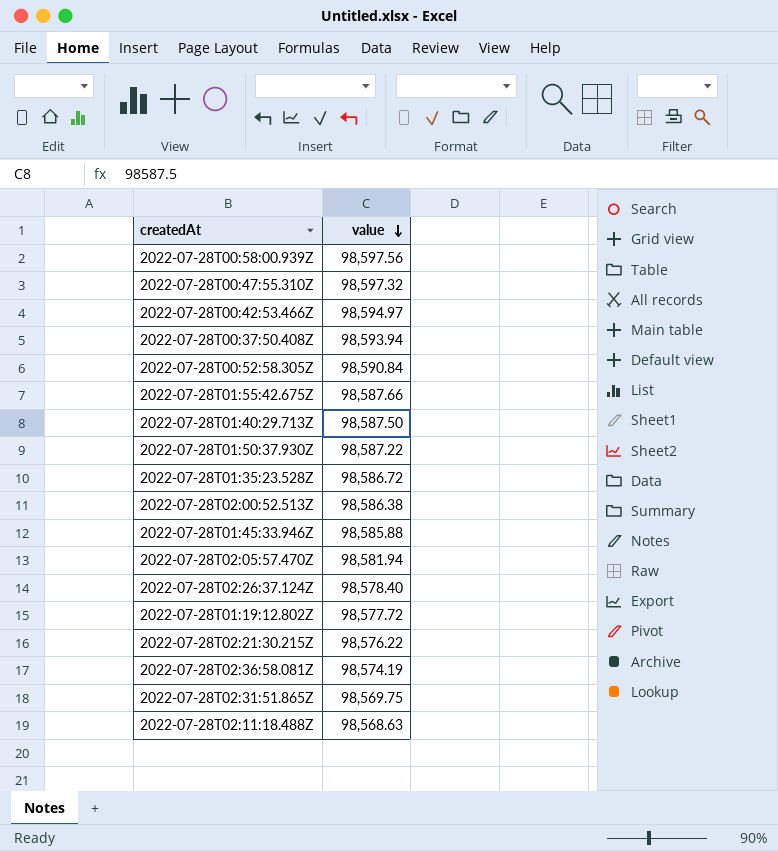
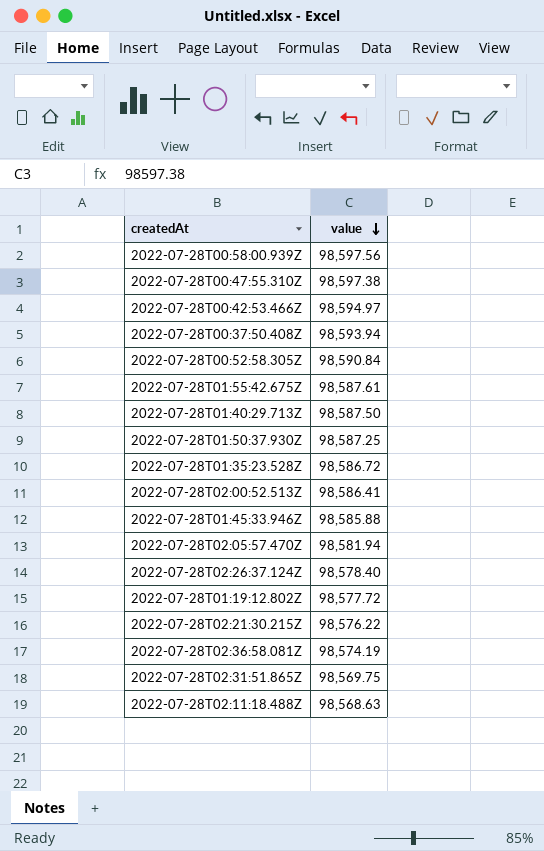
2022-07-28T00:47:55.310Z | value: 98,597.32 -> 98,597.38
2022-07-28T01:55:42.675Z | value: 98,587.66 -> 98,587.61
2022-07-28T01:50:37.930Z | value: 98,587.22 -> 98,587.25
2022-07-28T02:00:52.513Z | value: 98,586.38 -> 98,586.41

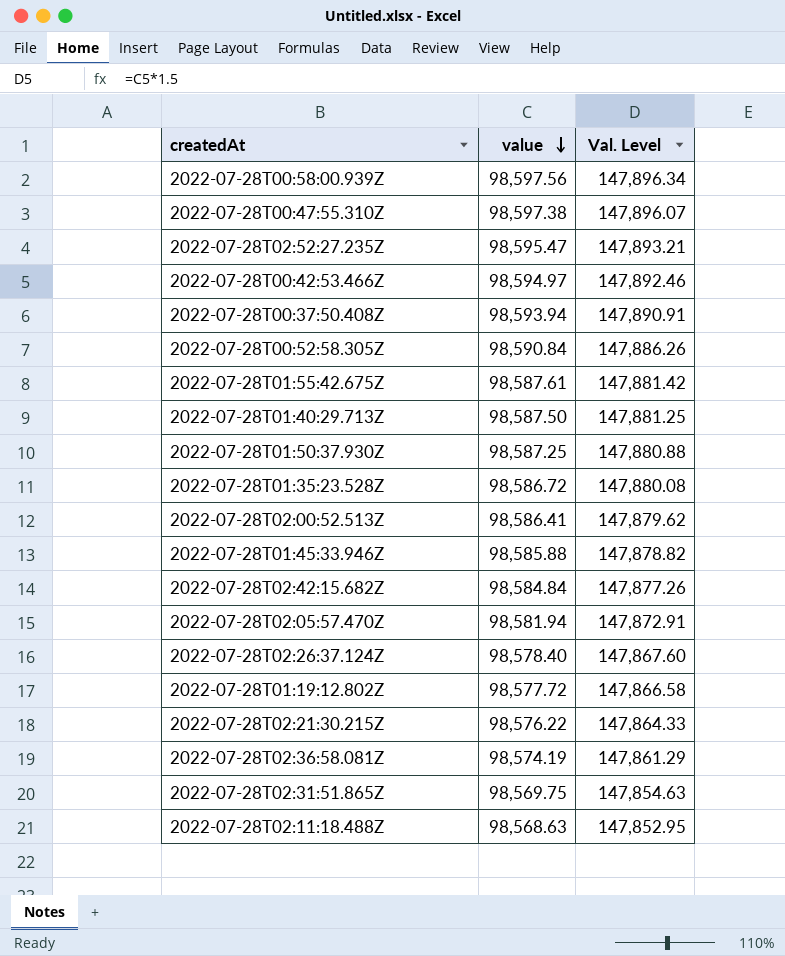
column Val. Level | formula: none -> [value] * 1.5
row 2022-07-28T02:52:27.235Z: none -> 98,595.47 | 147,893.21
row 2022-07-28T02:42:15.682Z: none -> 98,584.84 | 147,877.26

